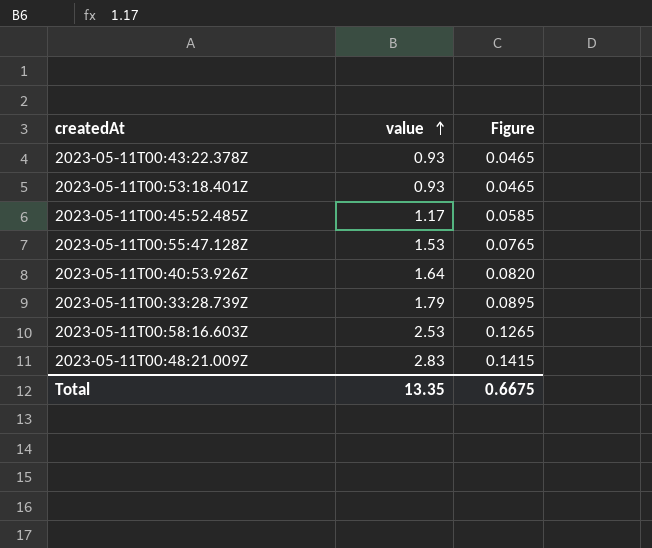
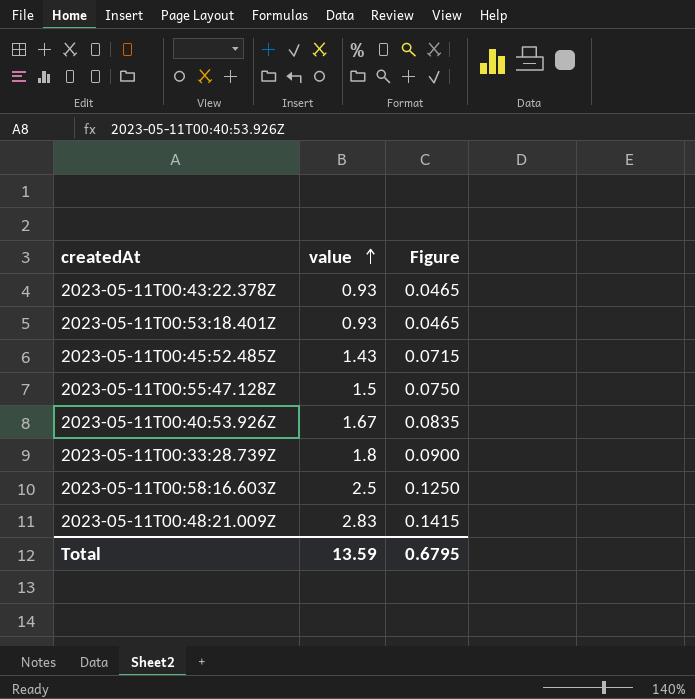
2023-05-11T00:45:52.485Z | value: 1.17 -> 1.43
2023-05-11T00:45:52.485Z | Figure: 0.0585 -> 0.0715
2023-05-11T00:55:47.128Z | value: 1.53 -> 1.5
2023-05-11T00:55:47.128Z | Figure: 0.0765 -> 0.0750
2023-05-11T00:40:53.926Z | value: 1.64 -> 1.67
2023-05-11T00:40:53.926Z | Figure: 0.0820 -> 0.0835
2023-05-11T00:33:28.739Z | value: 1.79 -> 1.8
2023-05-11T00:33:28.739Z | Figure: 0.0895 -> 0.0900
2023-05-11T00:58:16.603Z | value: 2.53 -> 2.5
2023-05-11T00:58:16.603Z | Figure: 0.1265 -> 0.1250
Total | value: 13.35 -> 13.59
Total | Figure: 0.6675 -> 0.6795

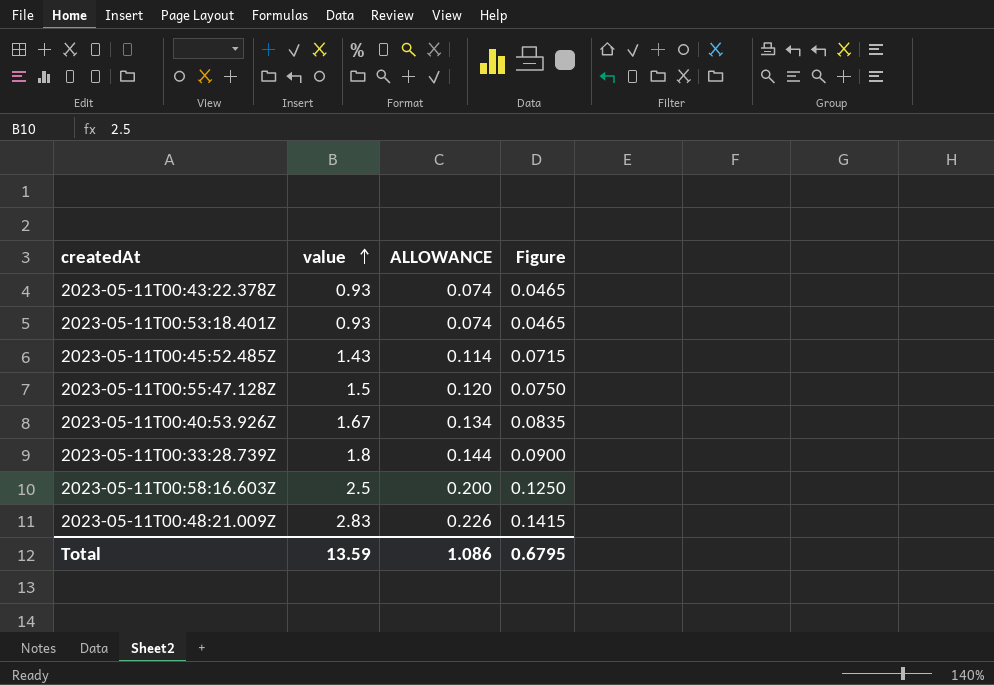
column ALLOWANCE | formula: none -> [value] * 0.08

